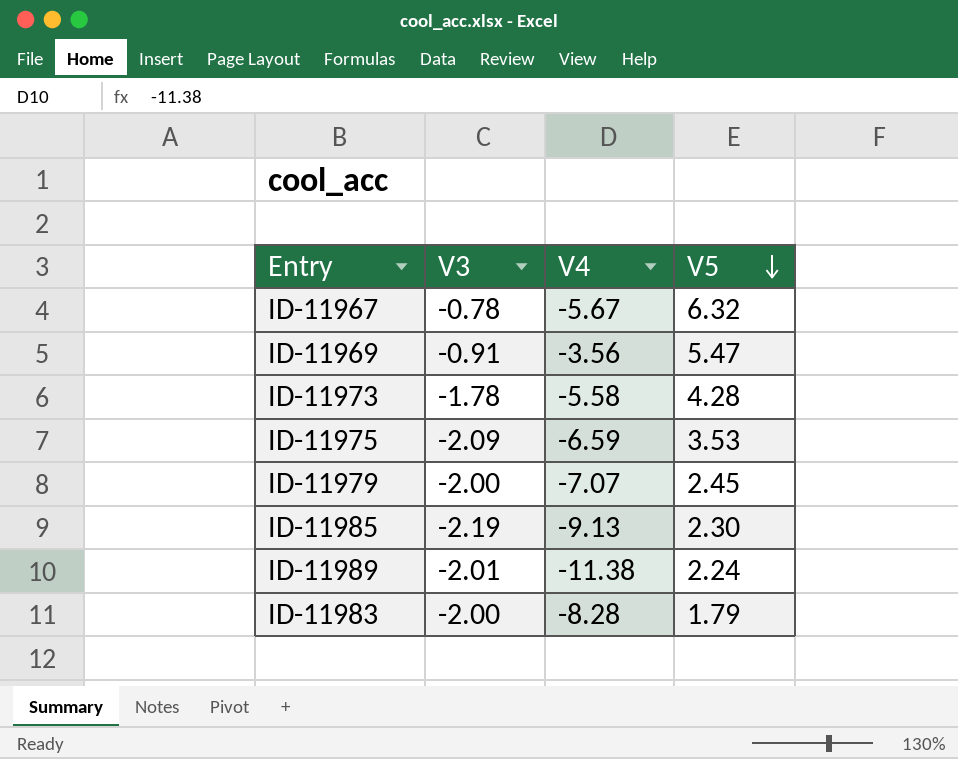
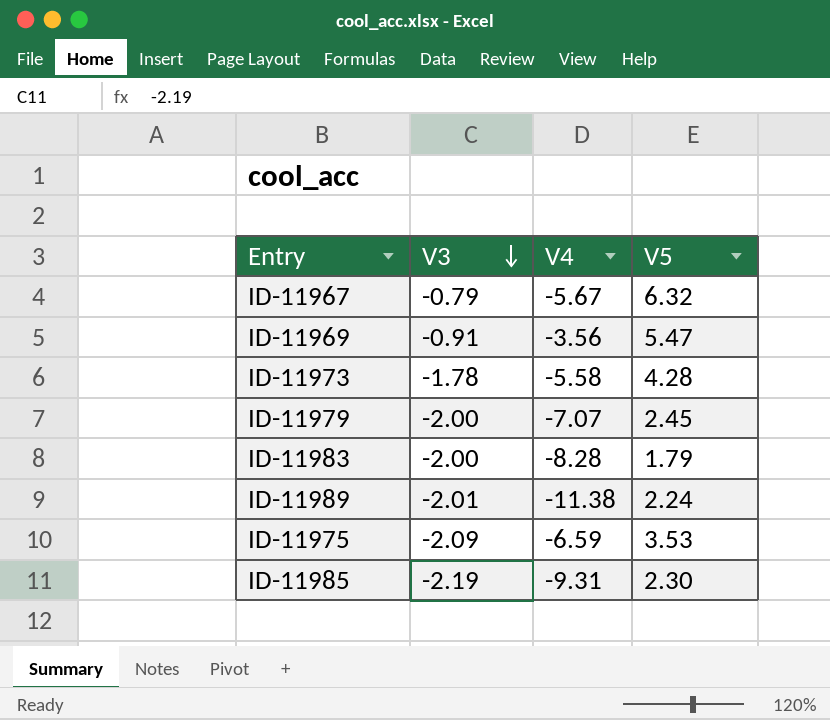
row order: V5 descending -> V3 descending
ID-11967 | V3: -0.78 -> -0.79
ID-11985 | V4: -9.13 -> -9.31

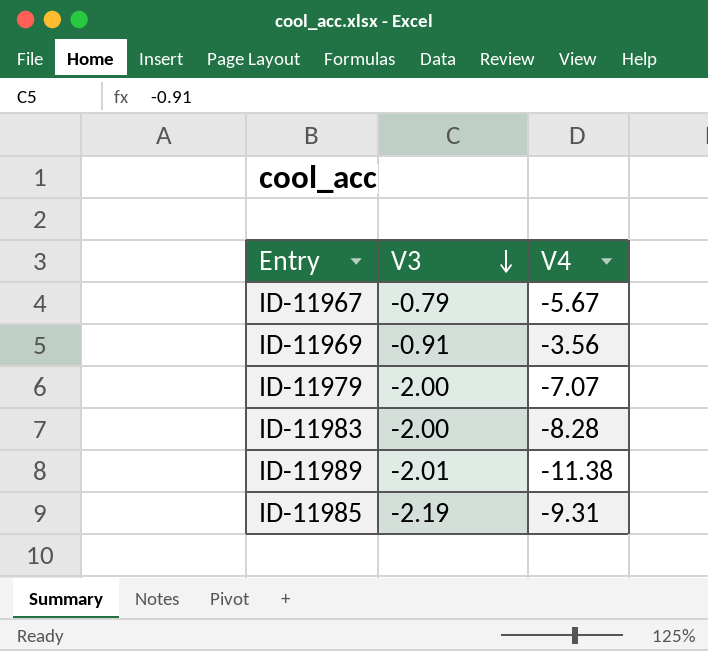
column V5 | position: 4 -> none
row ID-11973: -1.78 | -5.58 | 4.28 -> none
row ID-11975: -2.09 | -6.59 | 3.53 -> none

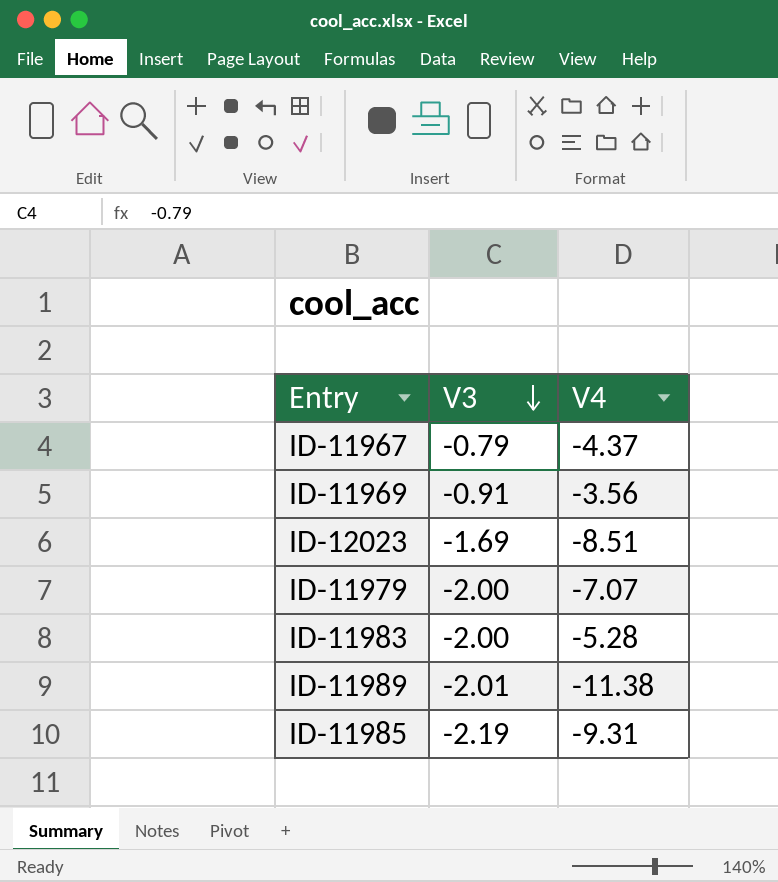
ID-11967 | V4: -5.67 -> -4.37
row ID-12023: none -> -1.69 | -8.51
ID-11983 | V4: -8.28 -> -5.28

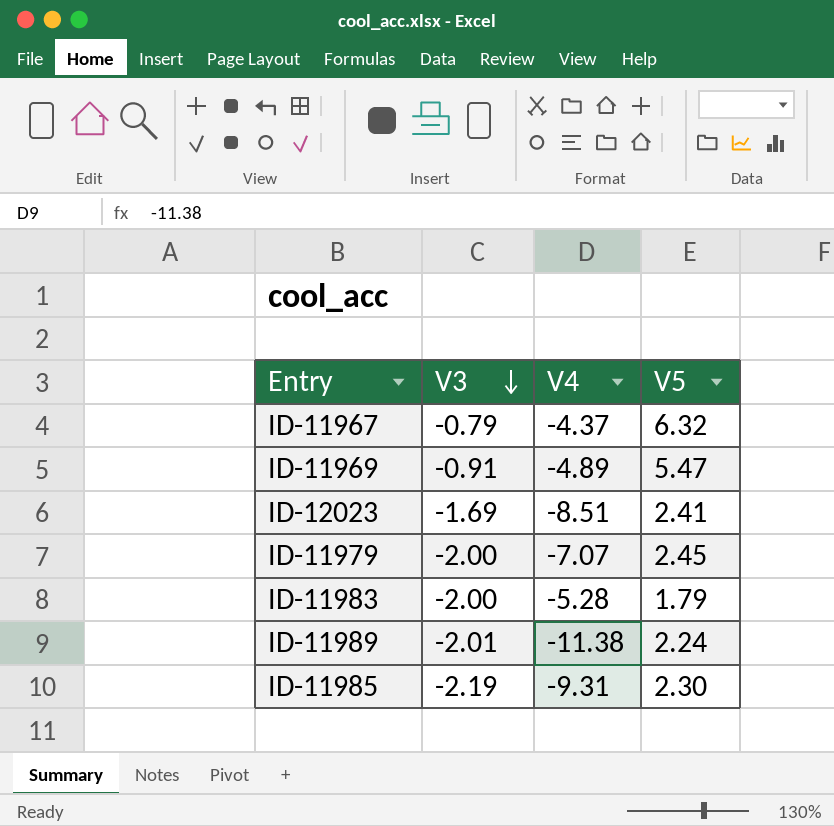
column V5 | position: none -> 4
ID-11969 | V4: -3.56 -> -4.89

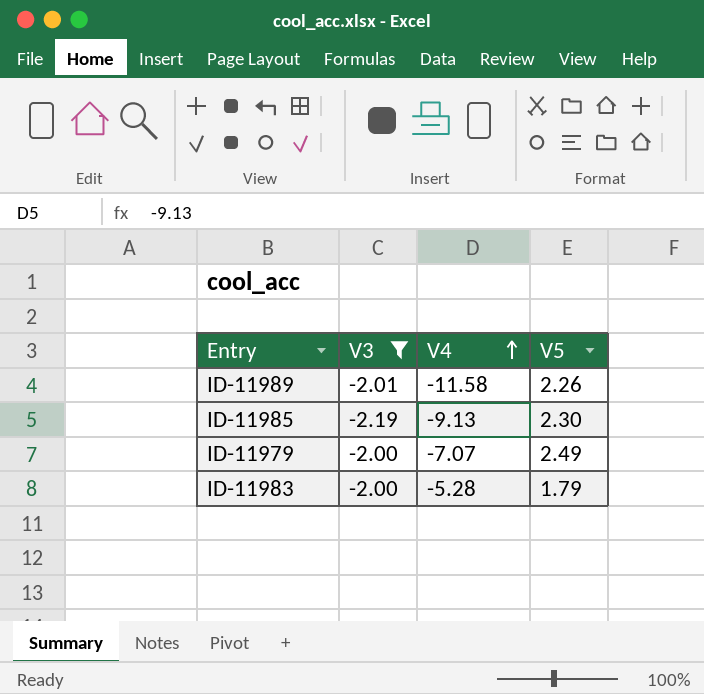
filter: none -> V3 <= -2.00
row order: V3 descending -> V4 ascending
ID-11989 | V4: -11.38 -> -11.58
ID-11989 | V5: 2.24 -> 2.26
ID-11985 | V4: -9.31 -> -9.13
ID-11979 | V5: 2.45 -> 2.49

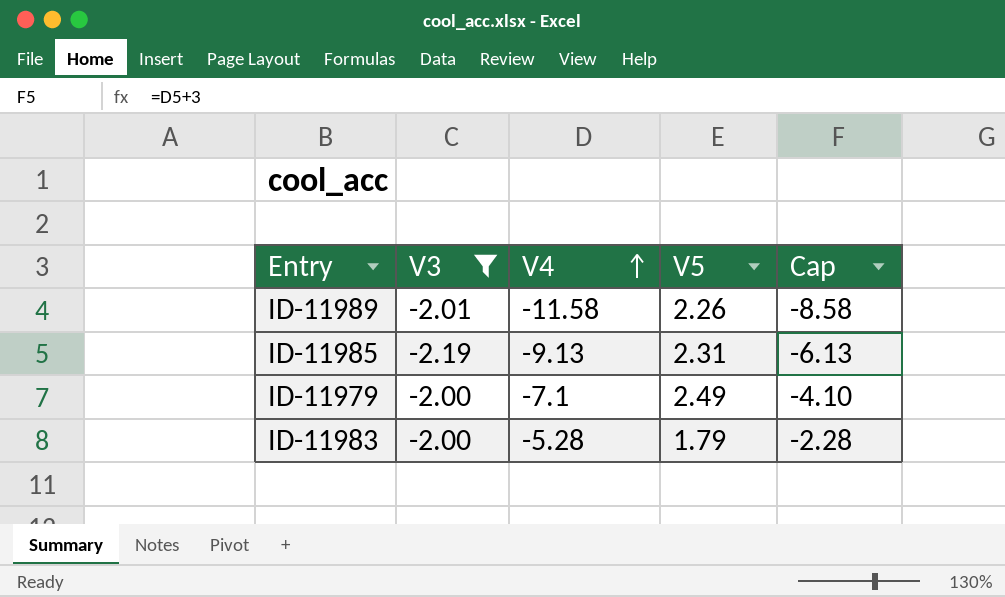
column Cap | formula: none -> [V4] + 3
ID-11985 | V5: 2.30 -> 2.31
ID-11979 | V4: -7.07 -> -7.1

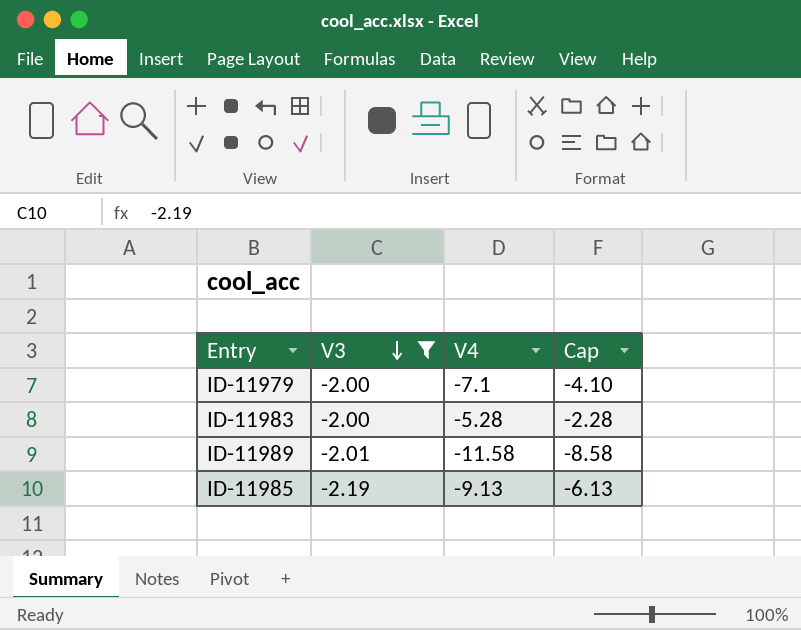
row order: V4 ascending -> V3 descending
column V5 | position: 4 -> none

